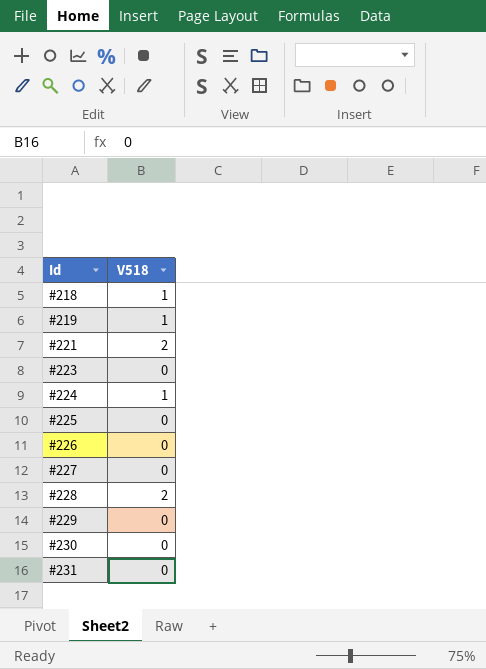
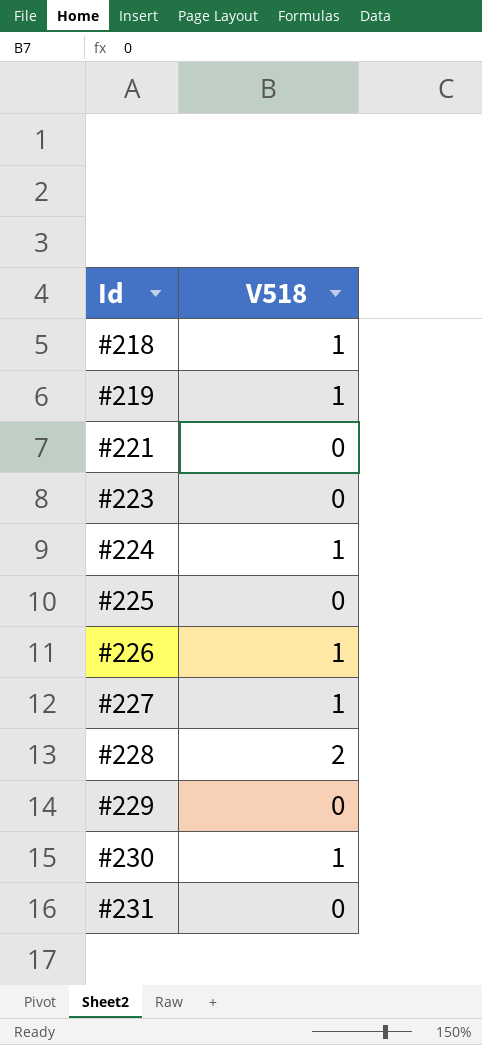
#221 | V518: 2 -> 0
#226 | V518: 0 -> 1
#227 | V518: 0 -> 1
#230 | V518: 0 -> 1

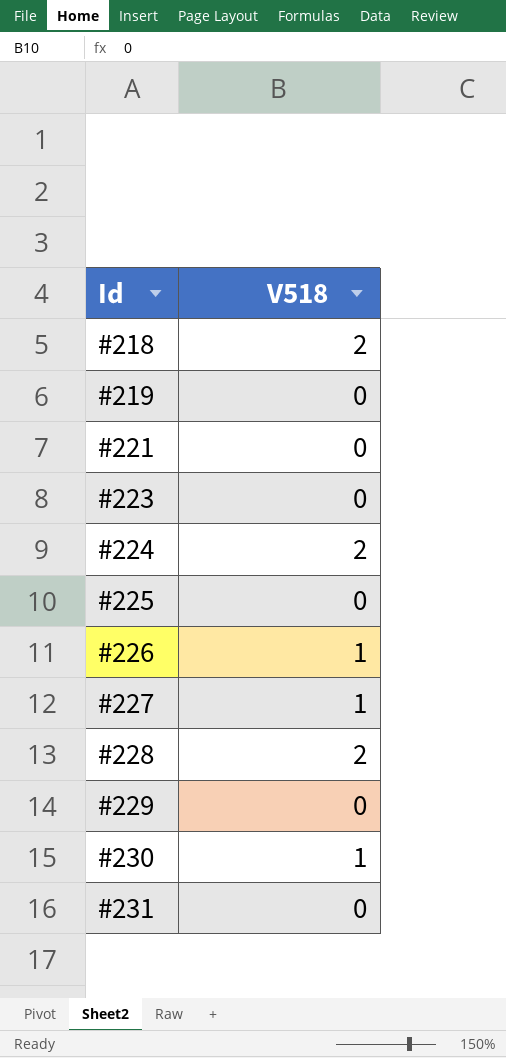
#218 | V518: 1 -> 2
#219 | V518: 1 -> 0
#224 | V518: 1 -> 2

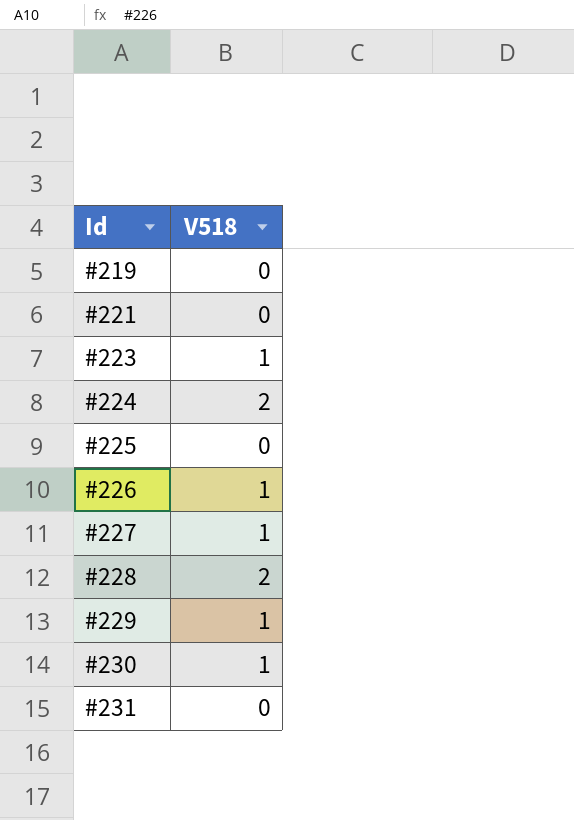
row #218: 2 -> none
#223 | V518: 0 -> 1
#229 | V518: 0 -> 1

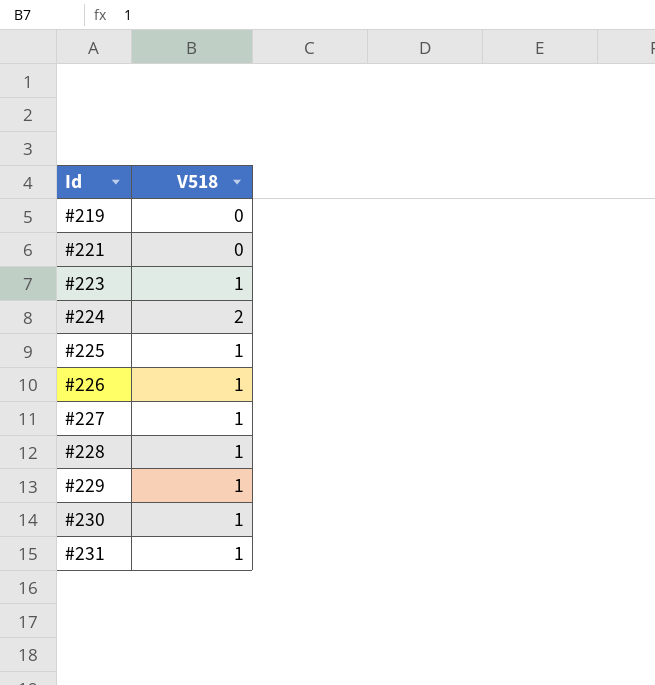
#225 | V518: 0 -> 1
#228 | V518: 2 -> 1
#231 | V518: 0 -> 1

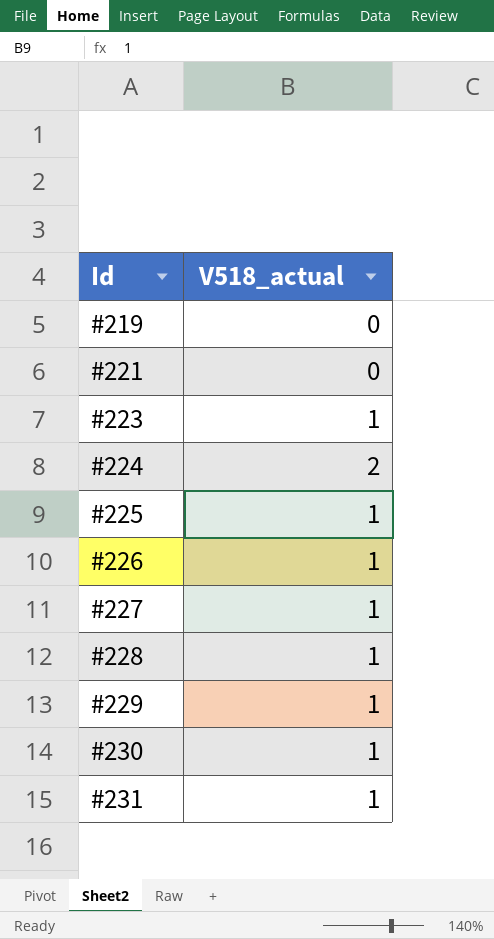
column name: V518 -> V518_actual

